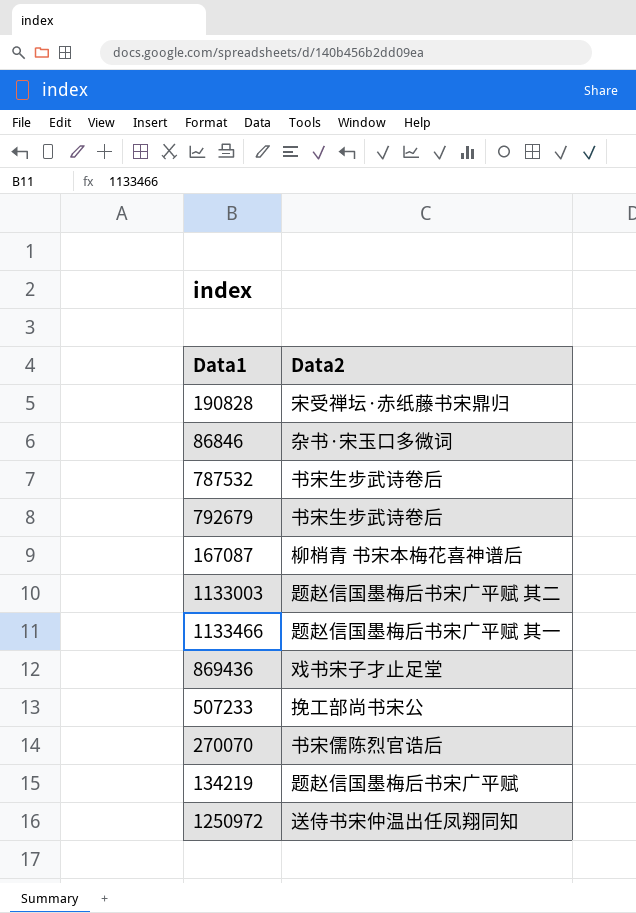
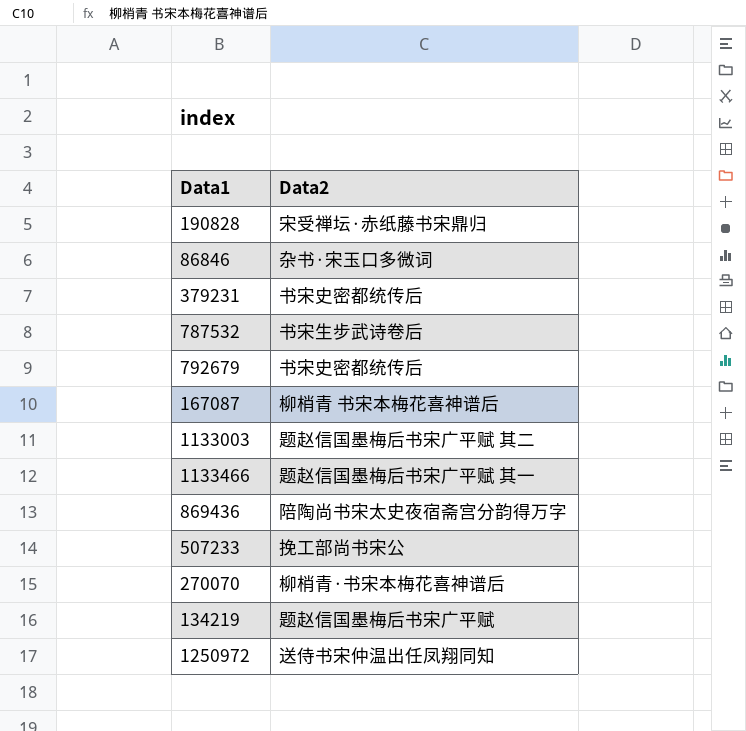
row 379231: none -> 书宋史密都统传后
792679 | Data2: 书宋生步武诗卷后 -> 书宋史密都统传后
869436 | Data2: 戏书宋子才止足堂 -> 陪陶尚书宋太史夜宿斋宫分韵得万字
270070 | Data2: 书宋儒陈烈官诰后 -> 柳梢青·书宋本梅花喜神谱后

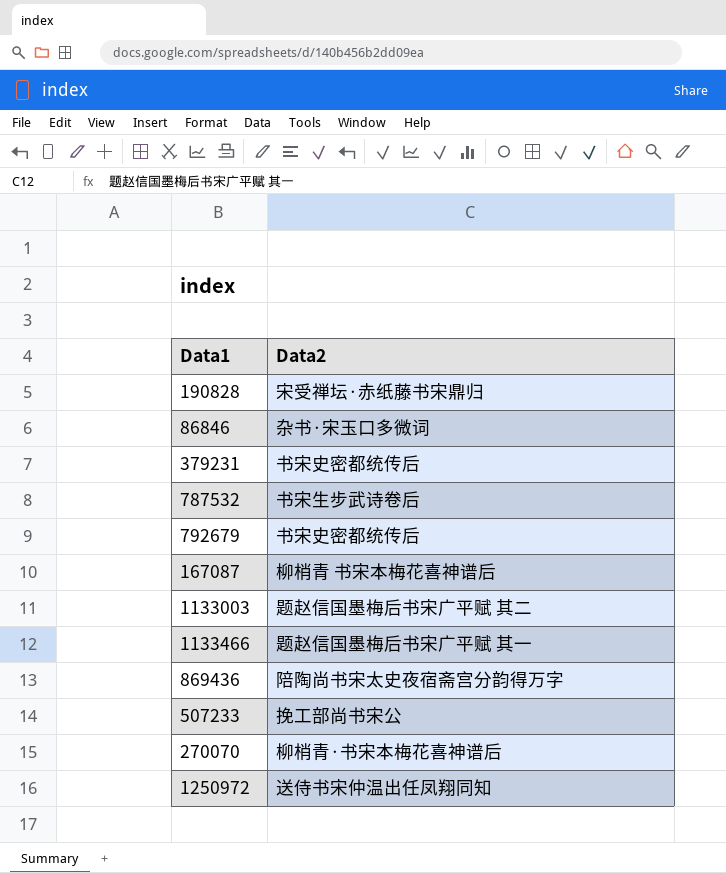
row 134219: 题赵信国墨梅后书宋广平赋 -> none

